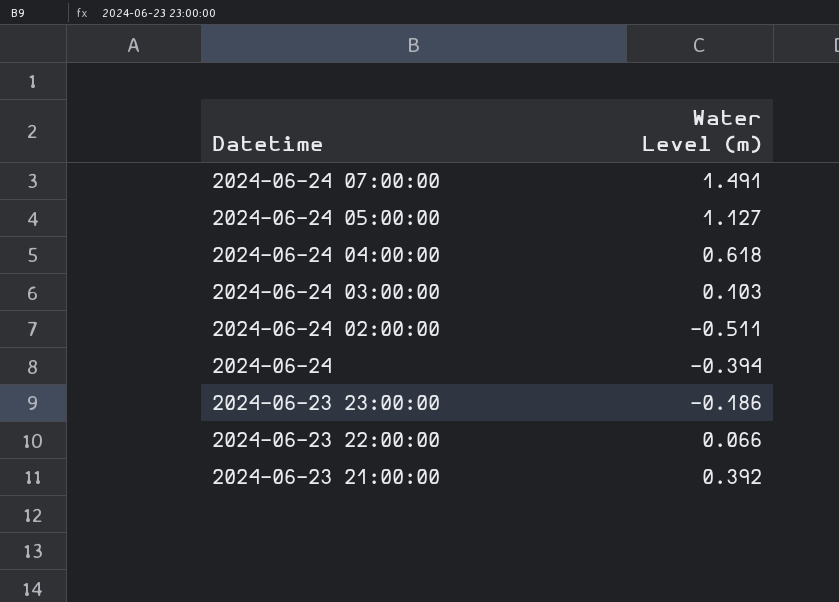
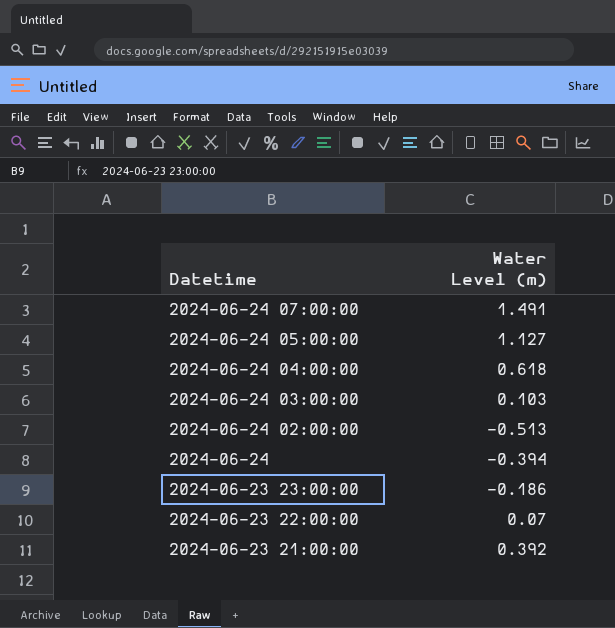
2024-06-24 02:00:00 | Water Level (m): -0.511 -> -0.513
2024-06-23 22:00:00 | Water Level (m): 0.066 -> 0.07

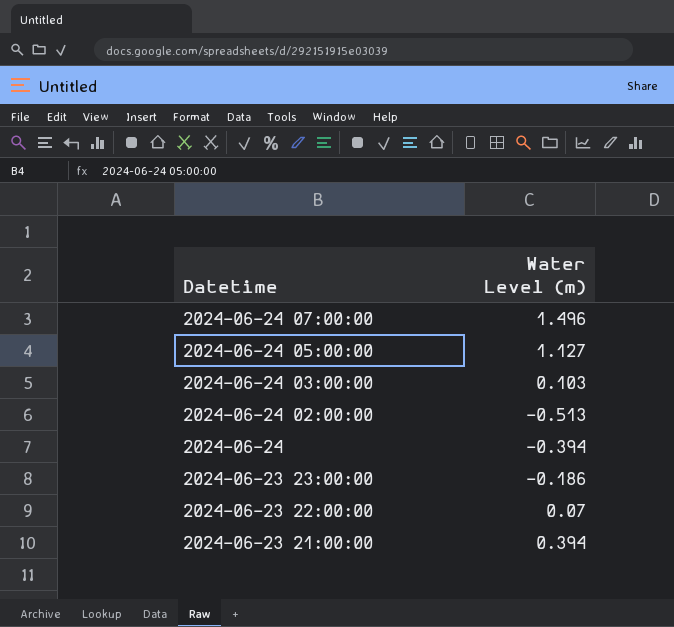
row 2024-06-24 04:00:00: 0.618 -> none
2024-06-24 07:00:00 | Water Level (m): 1.491 -> 1.496
2024-06-23 21:00:00 | Water Level (m): 0.392 -> 0.394

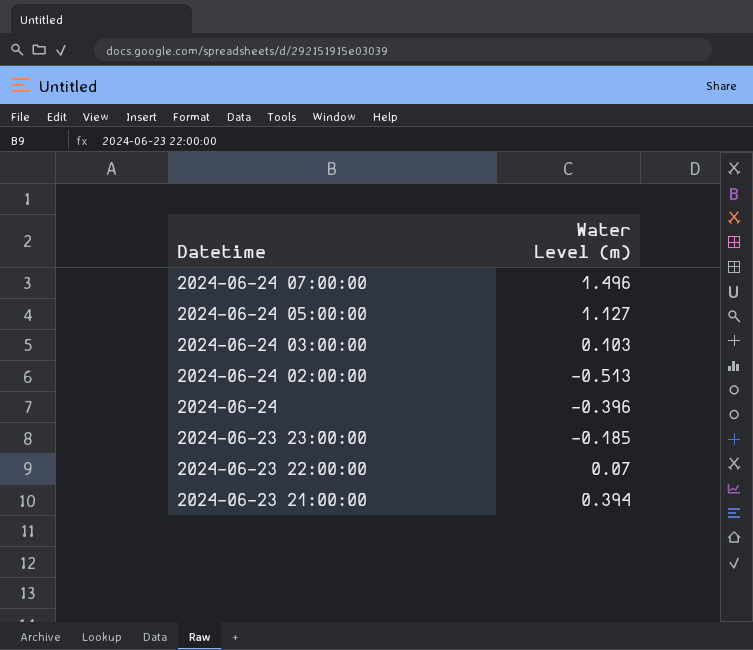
2024-06-24 | Water Level (m): -0.394 -> -0.396
2024-06-23 23:00:00 | Water Level (m): -0.186 -> -0.185

